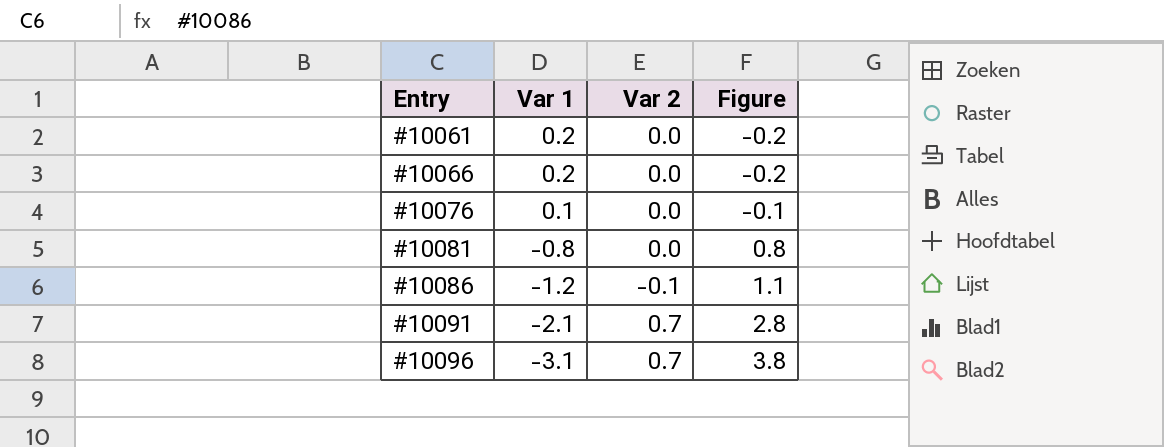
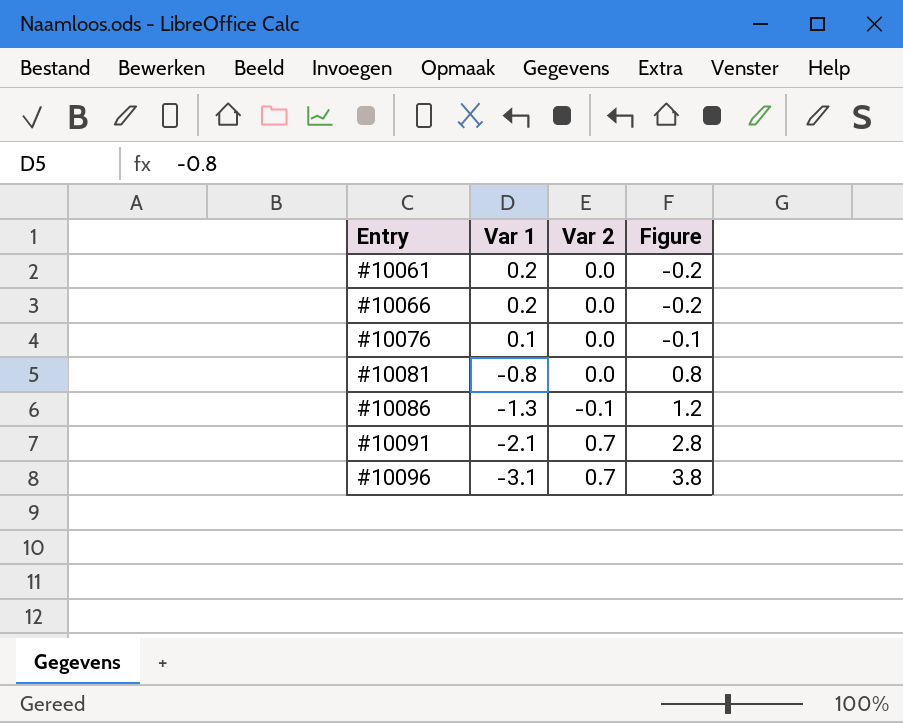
#10086 | Var 1: -1.2 -> -1.3
#10086 | Figure: 1.1 -> 1.2

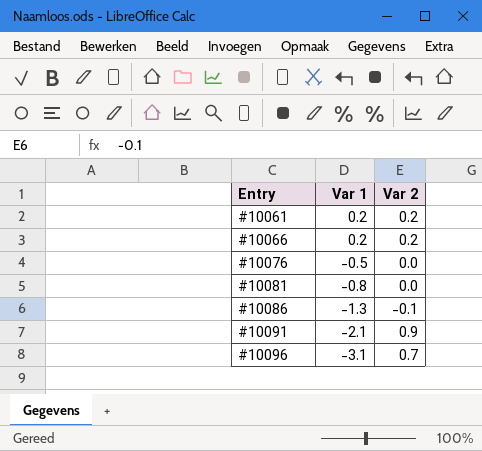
column Figure | formula: [Var 2] - [Var 1] -> none
#10061 | Var 2: 0.0 -> 0.2
#10066 | Var 2: 0.0 -> 0.2
#10076 | Var 1: 0.1 -> -0.5
#10091 | Var 2: 0.7 -> 0.9

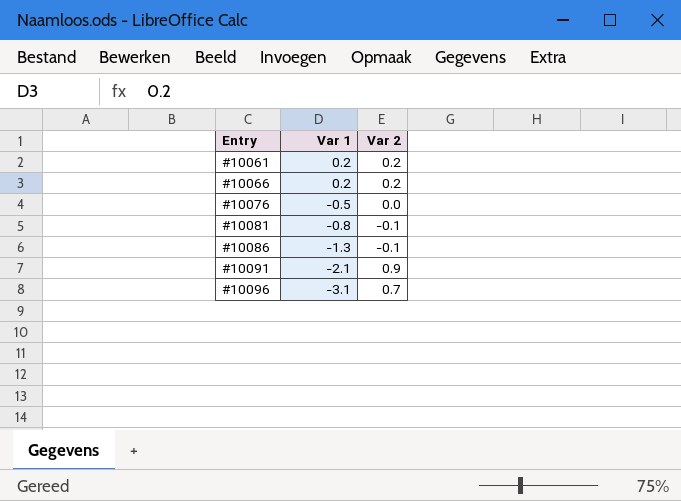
#10081 | Var 2: 0.0 -> -0.1

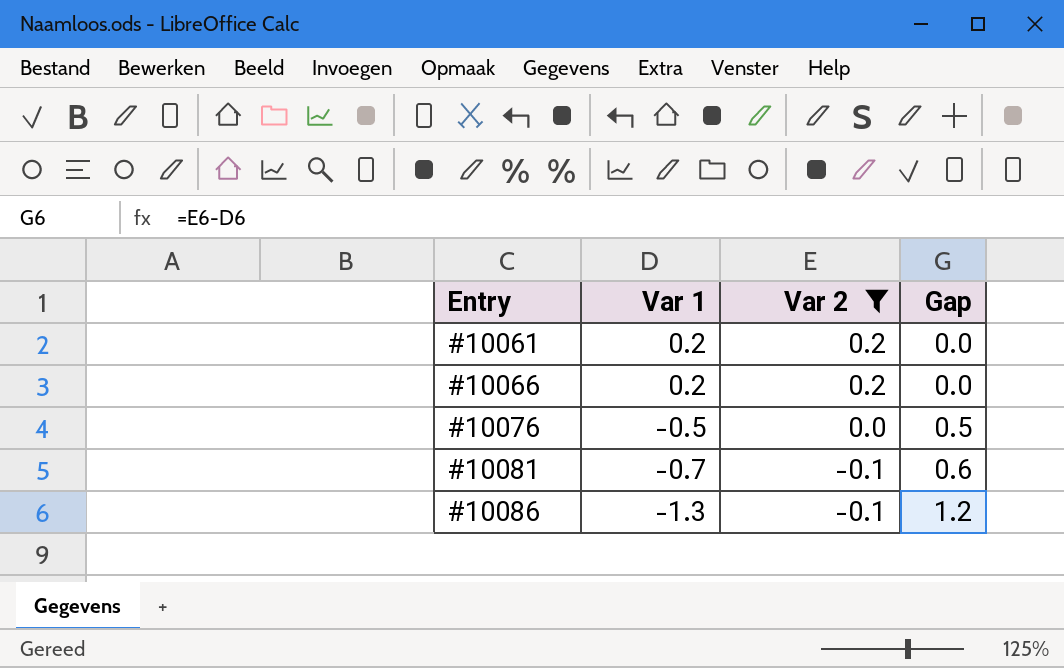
filter: none -> Var 2 <= 0.2
column Gap | formula: none -> [Var 2] - [Var 1]
#10081 | Var 1: -0.8 -> -0.7

